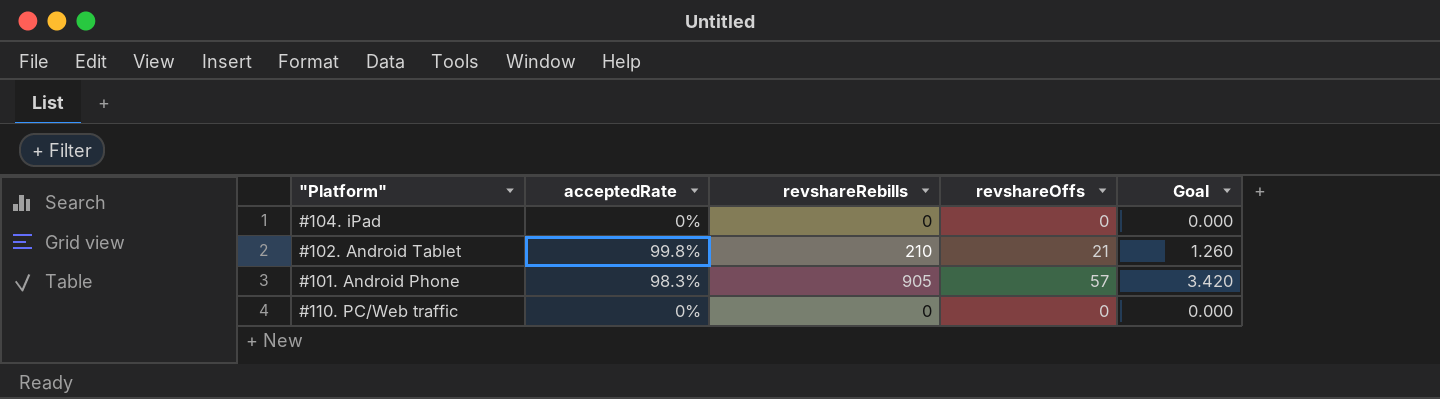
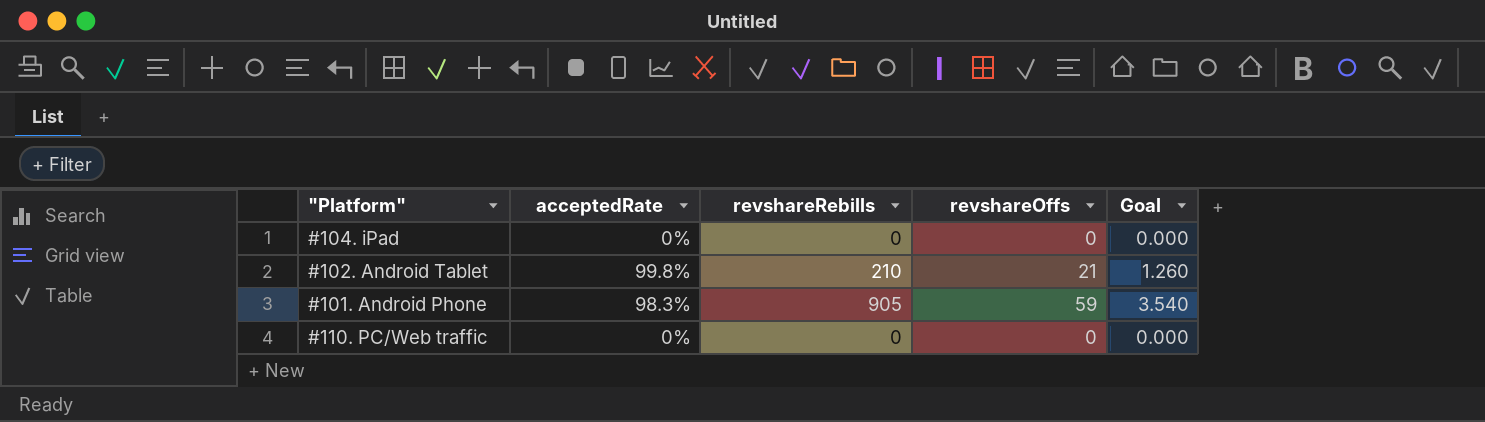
#101. Android Phone | revshareOffs: 57 -> 59
#101. Android Phone | Goal: 3.420 -> 3.540

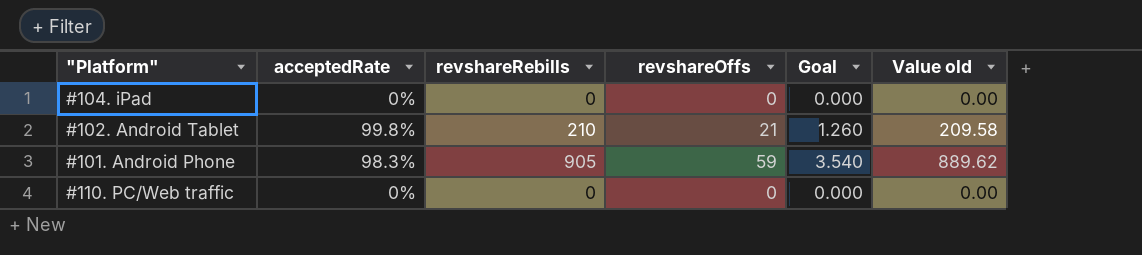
column Value old | formula: none -> [acceptedRate] * [revshareRebills]

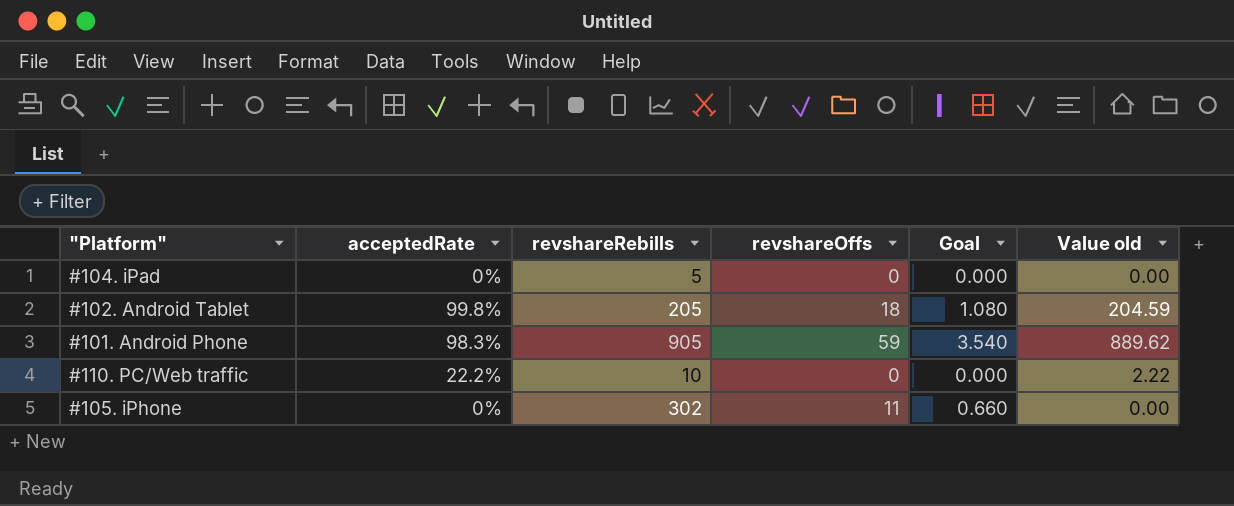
#104. iPad | revshareRebills: 0 -> 5
#102. Android Tablet | revshareRebills: 210 -> 205
#102. Android Tablet | revshareOffs: 21 -> 18
#102. Android Tablet | Goal: 1.260 -> 1.080
#102. Android Tablet | Value old: 209.58 -> 204.59
#110. PC/Web traffic | acceptedRate: 0% -> 22.2%
#110. PC/Web traffic | revshareRebills: 0 -> 10
#110. PC/Web traffic | Value old: 0.00 -> 2.22
row #105. iPhone: none -> 0% | 302 | 11 | 0.660 | 0.00

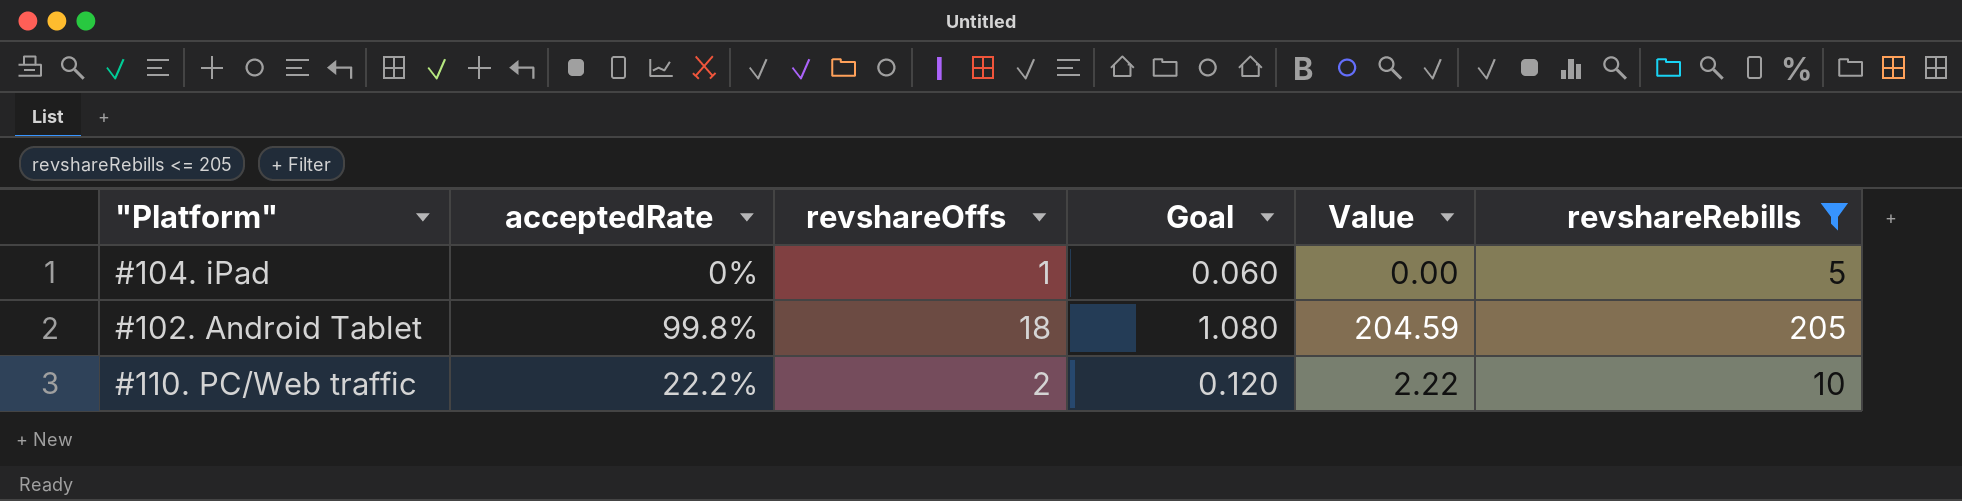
filter: none -> revshareRebills <= 205
column name: Value old -> Value
column revshareRebills | position: 3 -> 6
#104. iPad | revshareOffs: 0 -> 1
#104. iPad | Goal: 0.000 -> 0.060
#110. PC/Web traffic | revshareOffs: 0 -> 2
#110. PC/Web traffic | Goal: 0.000 -> 0.120

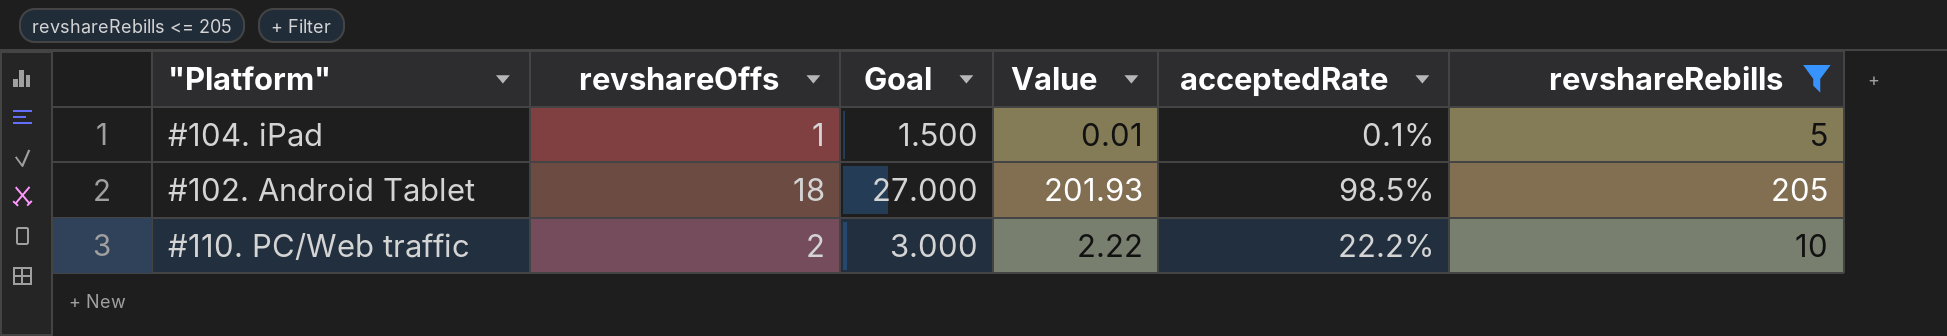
column Goal | formula: [revshareOffs] * 0.06 -> [revshareOffs] * 1.5
column acceptedRate | position: 2 -> 5
#104. iPad | Value: 0.00 -> 0.01
#104. iPad | acceptedRate: 0% -> 0.1%
#102. Android Tablet | Value: 204.59 -> 201.93
#102. Android Tablet | acceptedRate: 99.8% -> 98.5%

